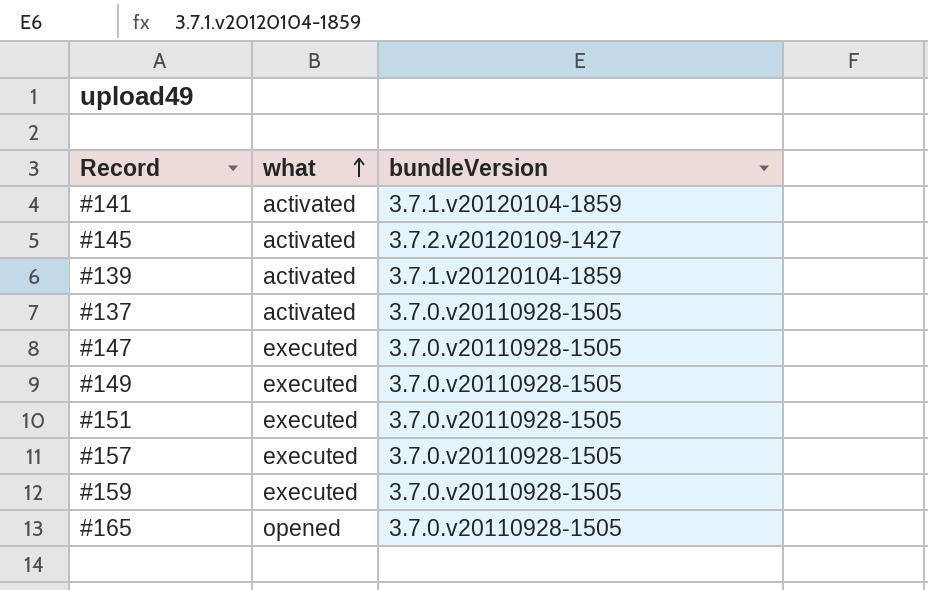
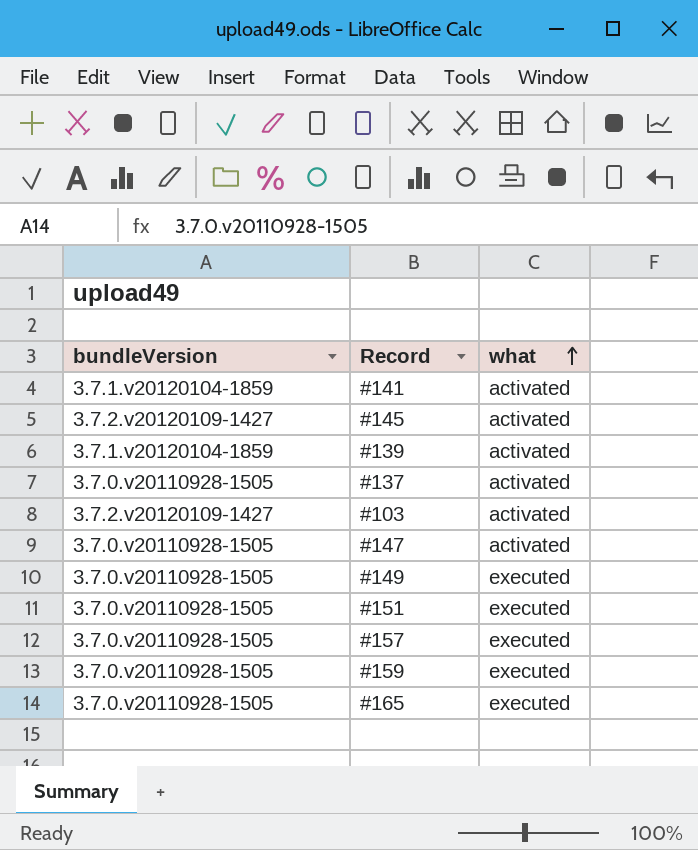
column bundleVersion | position: 3 -> 1
row #103: none -> 3.7.2.v20120109-1427 | activated
#147 | what: executed -> activated
#165 | what: opened -> executed

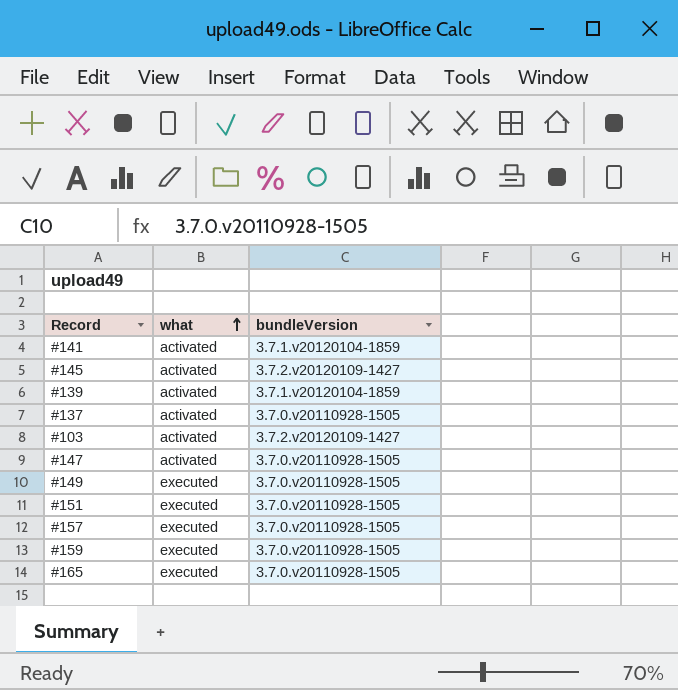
column bundleVersion | position: 1 -> 3

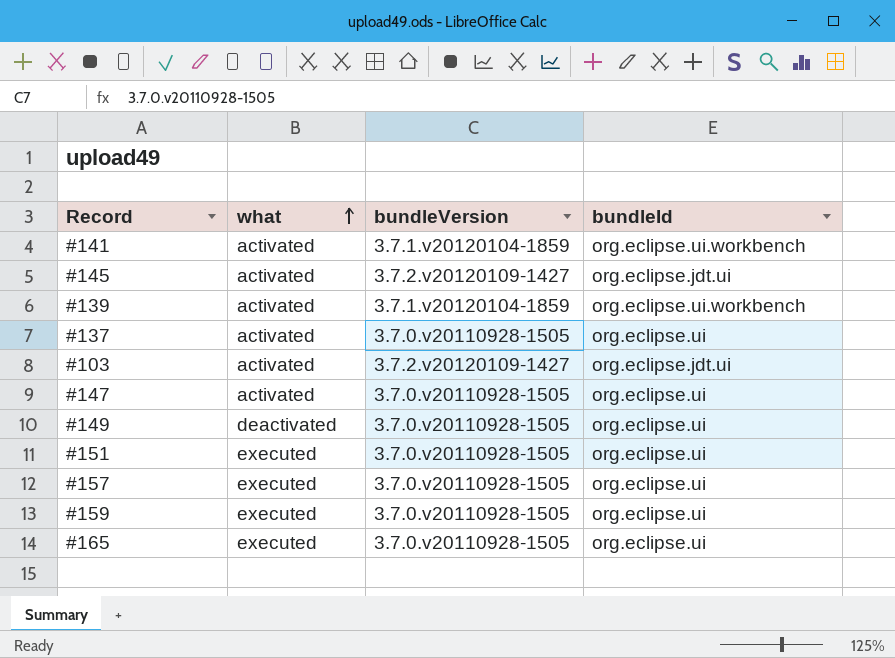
column bundleId | position: none -> 4
#149 | what: executed -> deactivated

